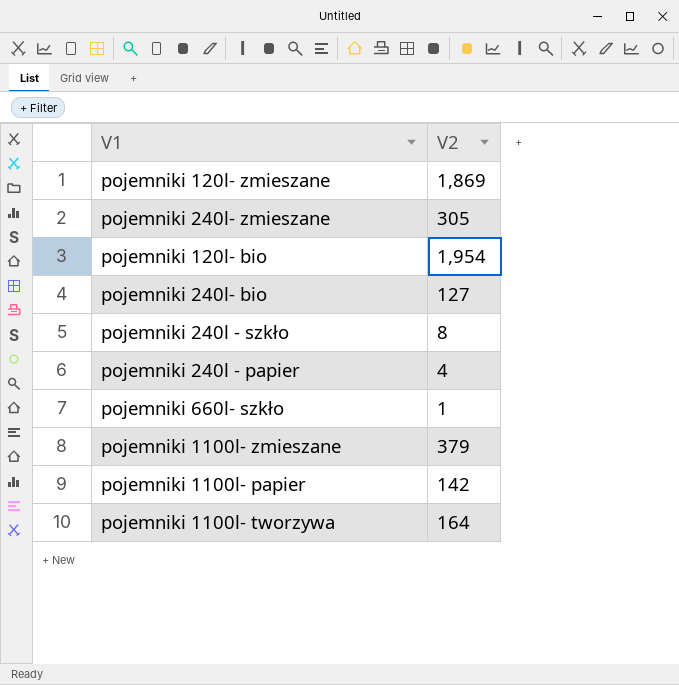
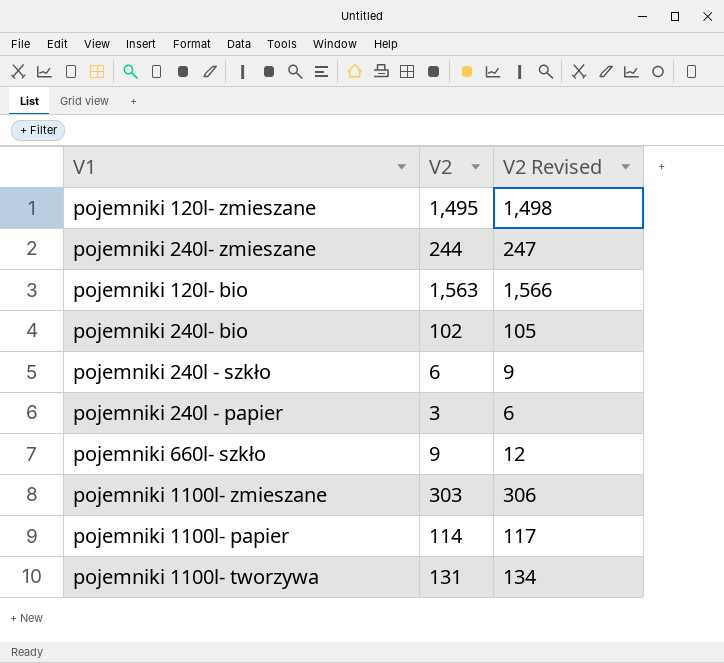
column V2 Revised | formula: none -> [V2] + 3
pojemniki 120l- zmieszane | V2: 1,869 -> 1,495
pojemniki 240l- zmieszane | V2: 305 -> 244
pojemniki 120l- bio | V2: 1,954 -> 1,563
pojemniki 240l- bio | V2: 127 -> 102
pojemniki 240l - szkło | V2: 8 -> 6
pojemniki 240l - papier | V2: 4 -> 3
pojemniki 660l- szkło | V2: 1 -> 9
pojemniki 1100l- zmieszane | V2: 379 -> 303
pojemniki 1100l- papier | V2: 142 -> 114
pojemniki 1100l- tworzywa | V2: 164 -> 131

